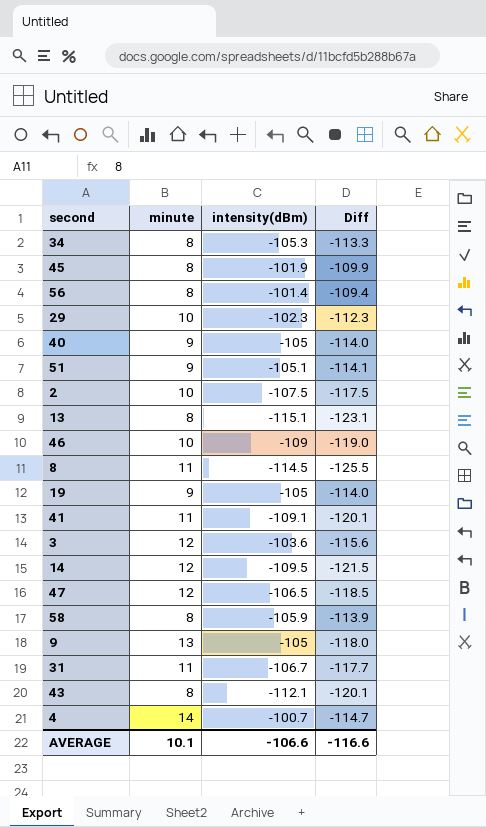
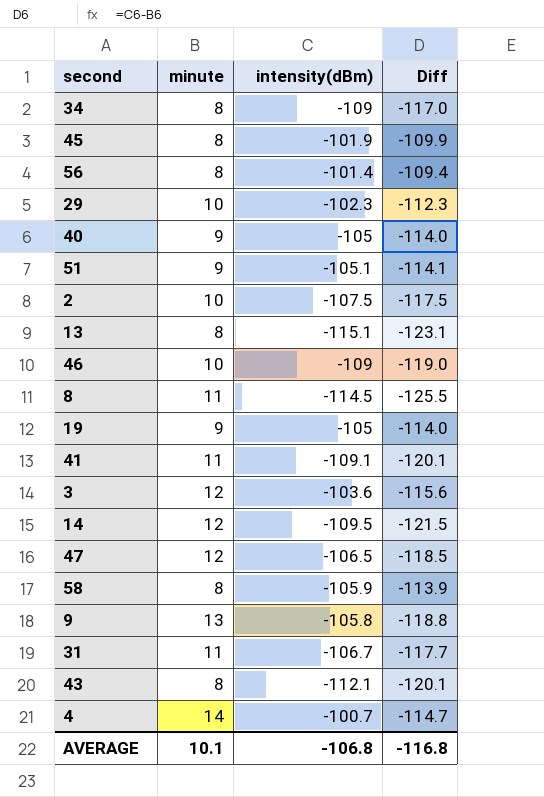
34 | intensity(dBm): -105.3 -> -109
34 | Diff: -113.3 -> -117.0
9 | intensity(dBm): -105 -> -105.8
9 | Diff: -118.0 -> -118.8
AVERAGE | intensity(dBm): -106.6 -> -106.8
AVERAGE | Diff: -116.6 -> -116.8

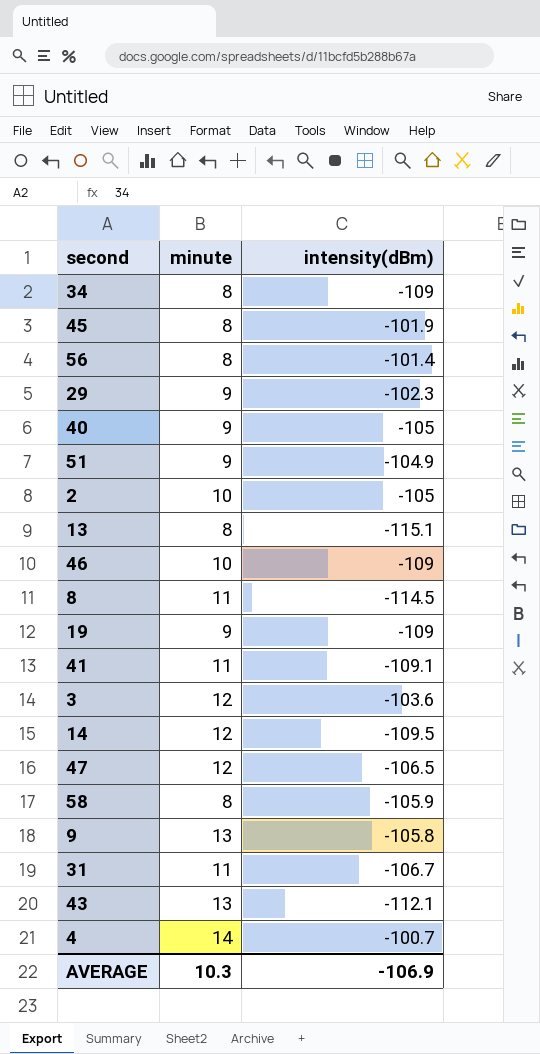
column Diff | formula: [intensity(dBm)] - [minute] -> none
29 | minute: 10 -> 9
51 | intensity(dBm): -105.1 -> -104.9
2 | intensity(dBm): -107.5 -> -105
19 | intensity(dBm): -105 -> -109
43 | minute: 8 -> 13
AVERAGE | minute: 10.1 -> 10.3
AVERAGE | intensity(dBm): -106.8 -> -106.9

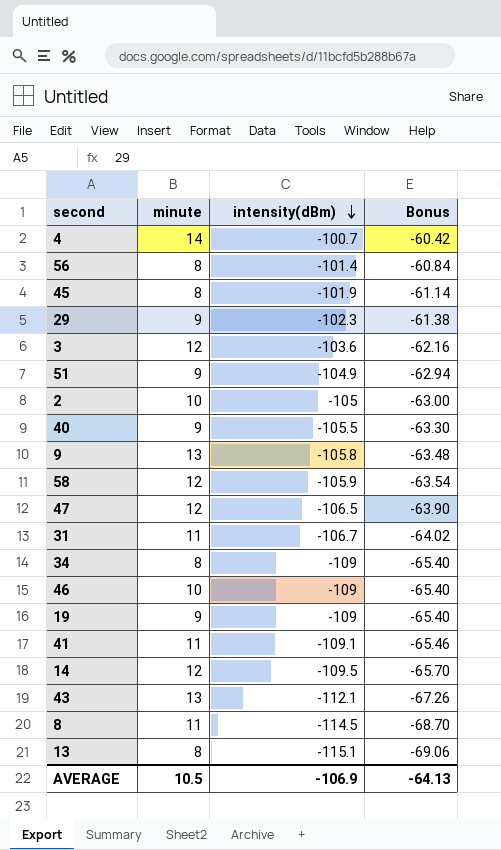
row order: none -> intensity(dBm) descending
column Bonus | formula: none -> [intensity(dBm)] * 0.6
40 | intensity(dBm): -105 -> -105.5
58 | minute: 8 -> 12
AVERAGE | minute: 10.3 -> 10.5

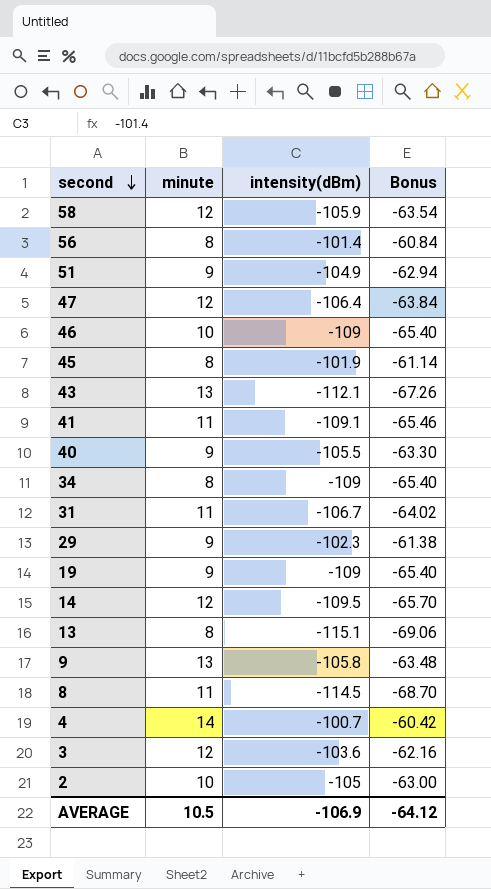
row order: intensity(dBm) descending -> second descending
47 | intensity(dBm): -106.5 -> -106.4
47 | Bonus: -63.90 -> -63.84
AVERAGE | Bonus: -64.13 -> -64.12

